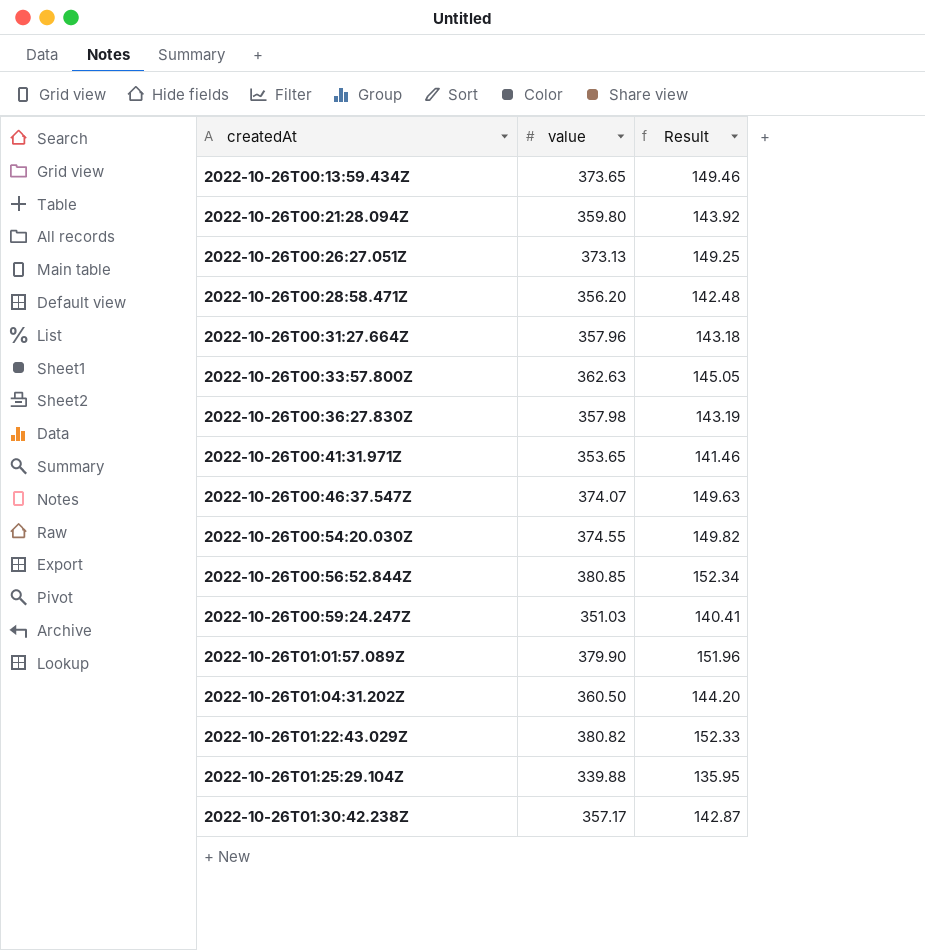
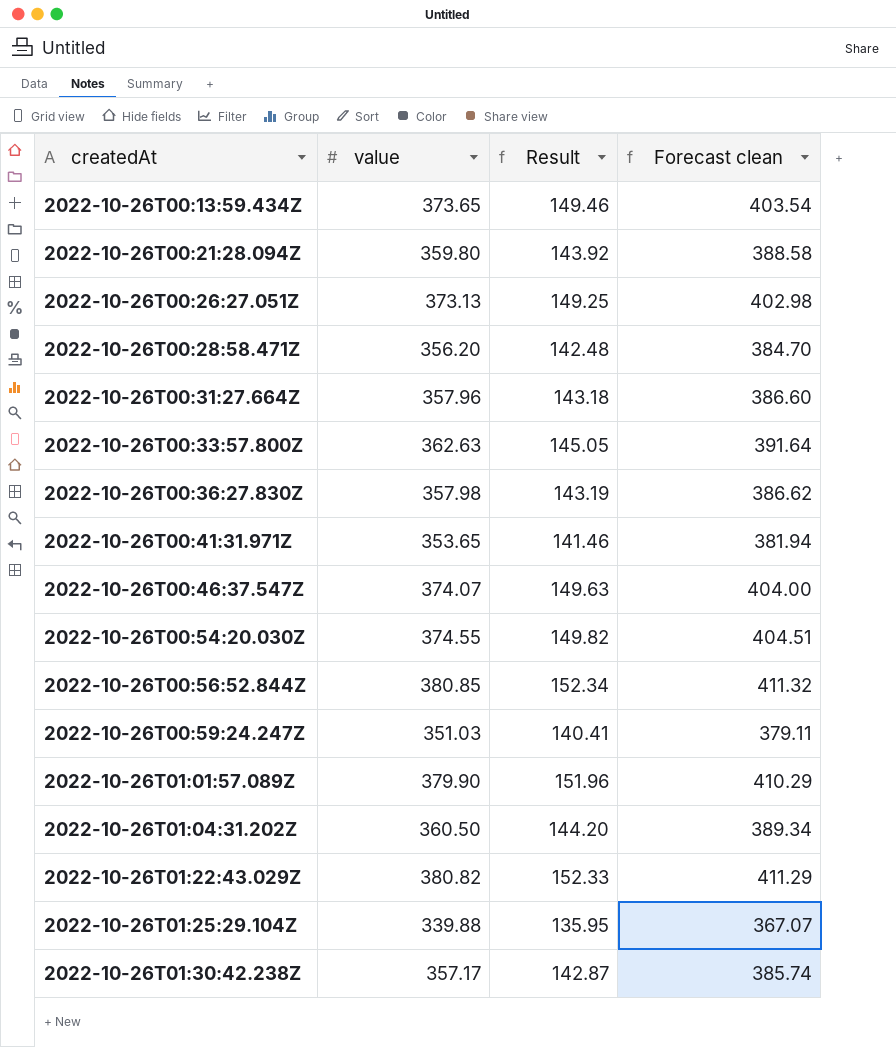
column Forecast clean | formula: none -> [value] * 1.08

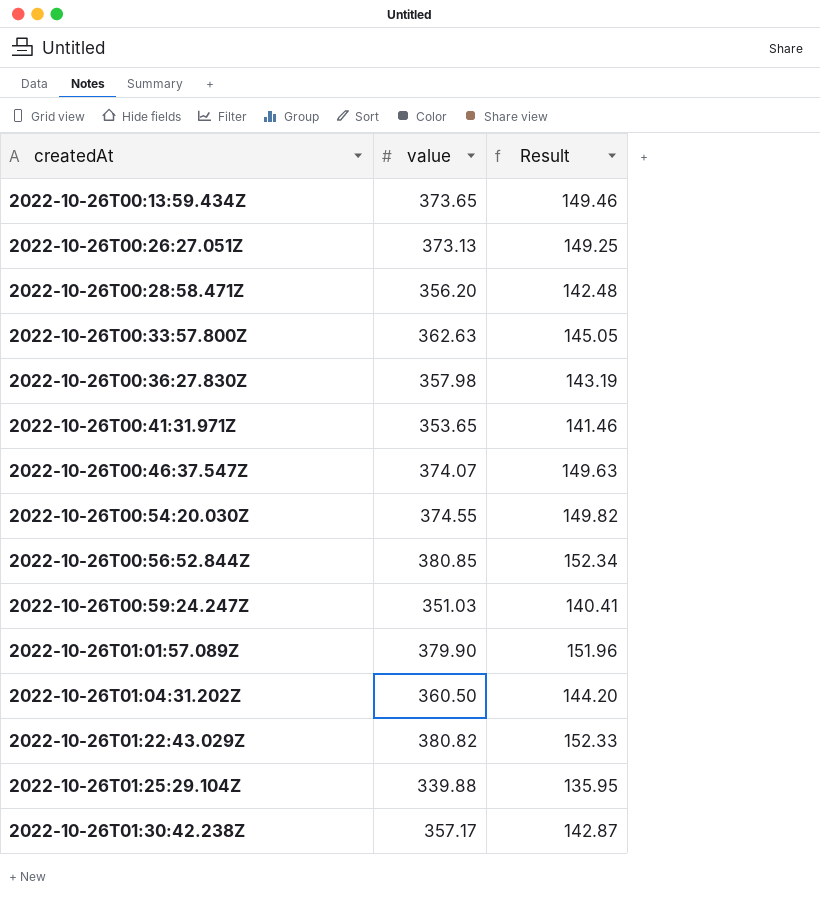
column Forecast clean | formula: [value] * 1.08 -> none
row 2022-10-26T00:21:28.094Z: 359.80 | 143.92 | 388.58 -> none
row 2022-10-26T00:31:27.664Z: 357.96 | 143.18 | 386.60 -> none

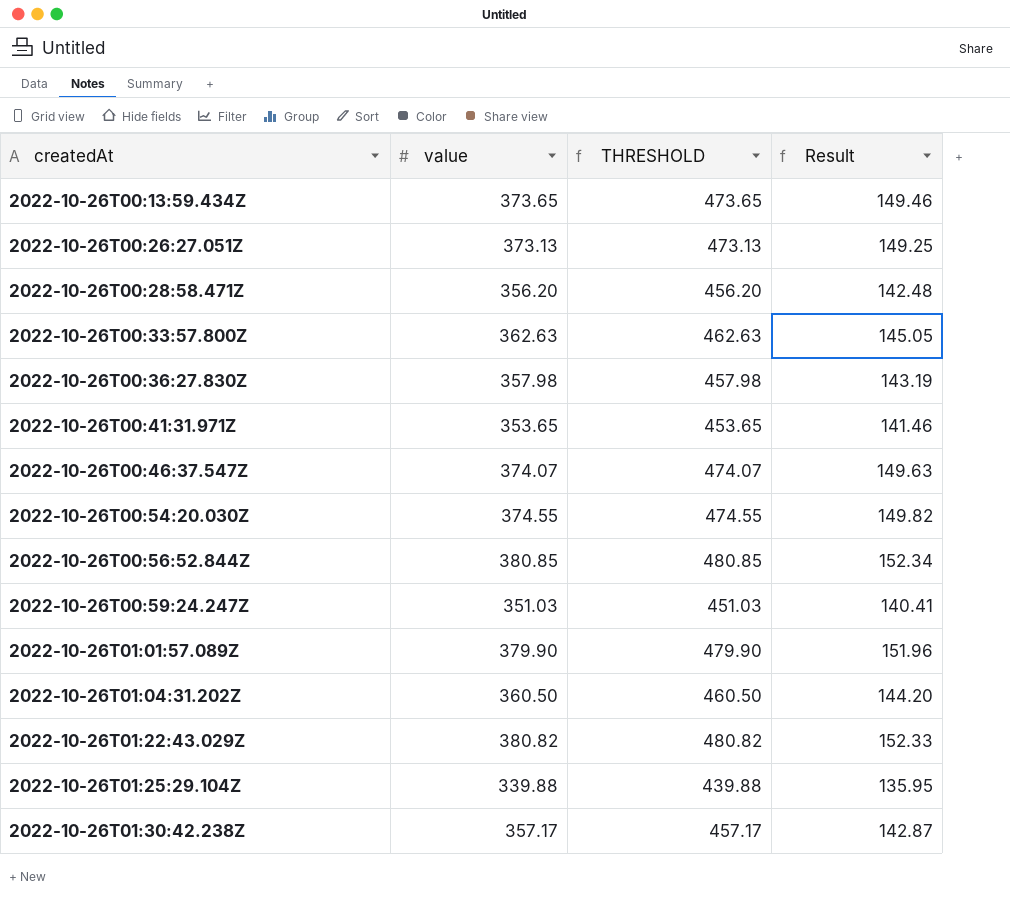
column THRESHOLD | formula: none -> [value] + 100

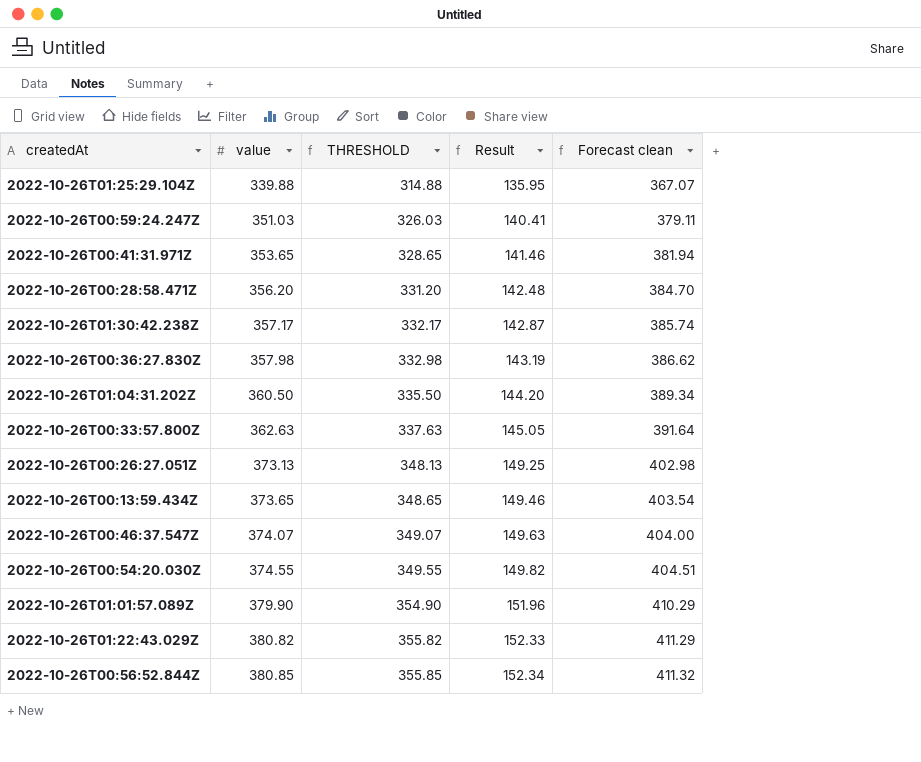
row order: createdAt ascending -> value ascending
column THRESHOLD | formula: [value] + 100 -> [value] - 25
column Forecast clean | formula: none -> [value] * 1.08

